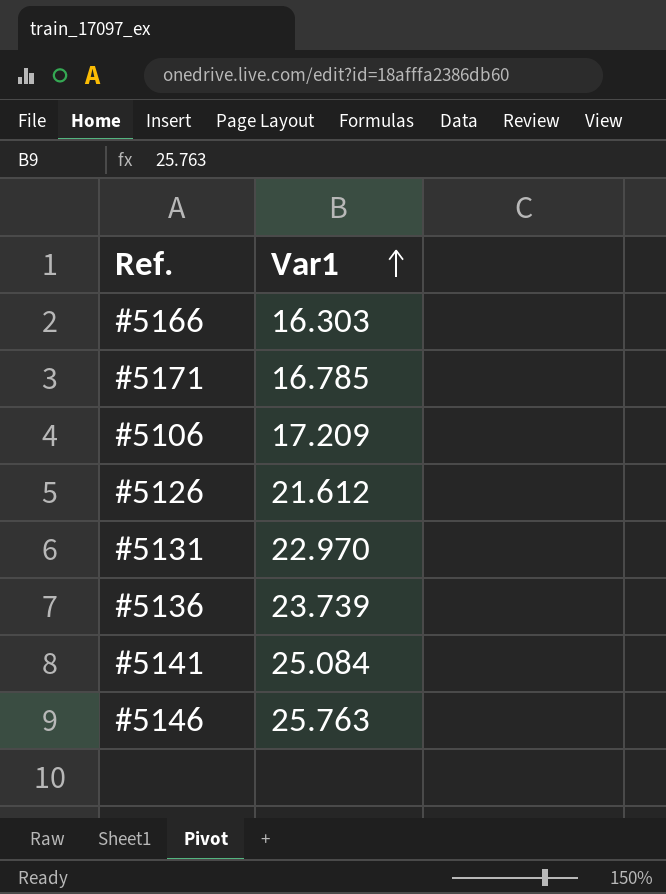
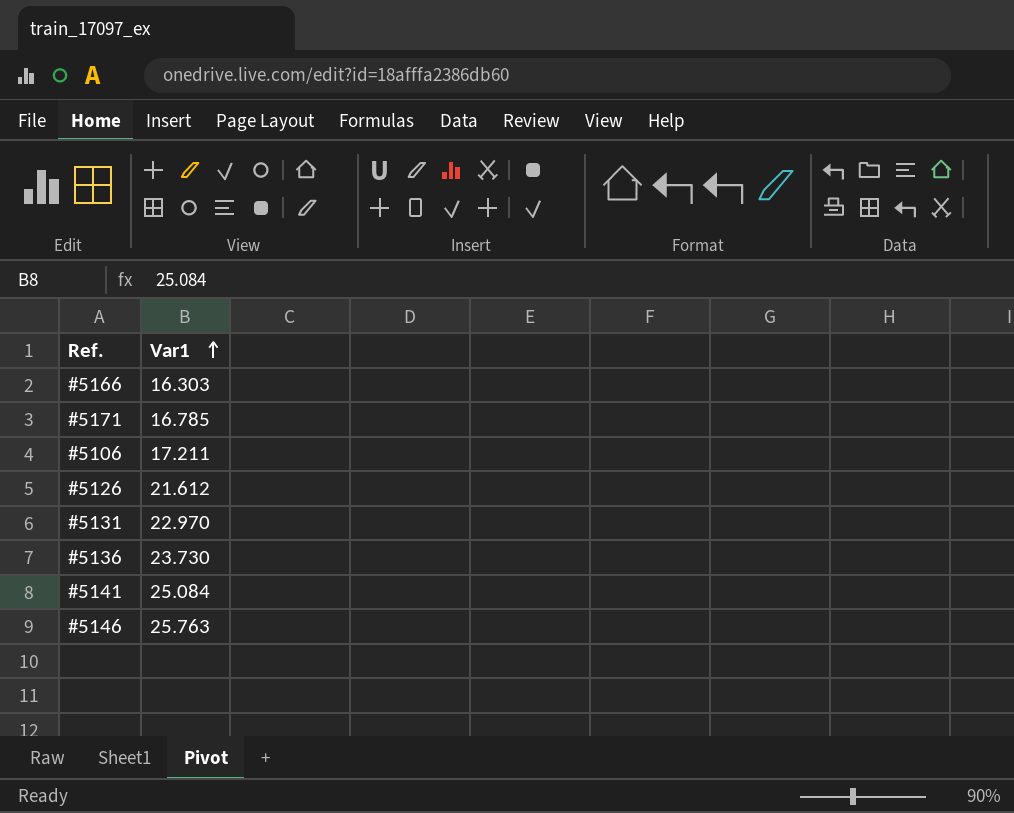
#5106 | Var1: 17.209 -> 17.211
#5136 | Var1: 23.739 -> 23.730

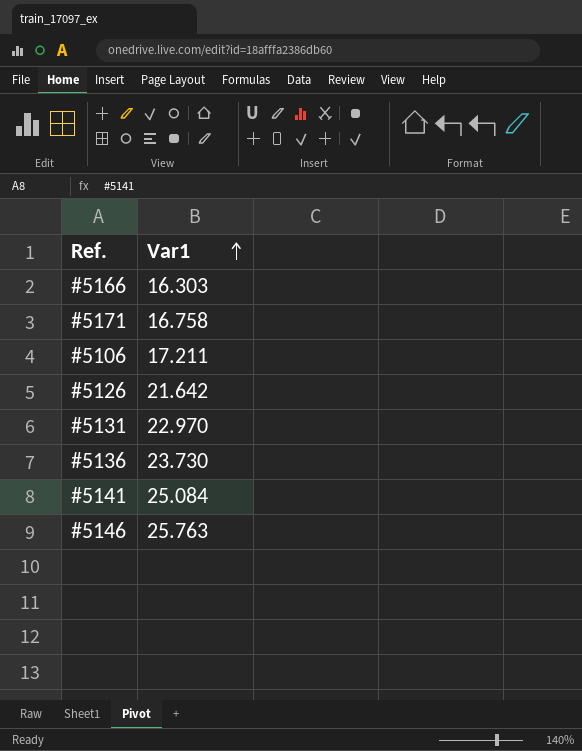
#5171 | Var1: 16.785 -> 16.758
#5126 | Var1: 21.612 -> 21.642

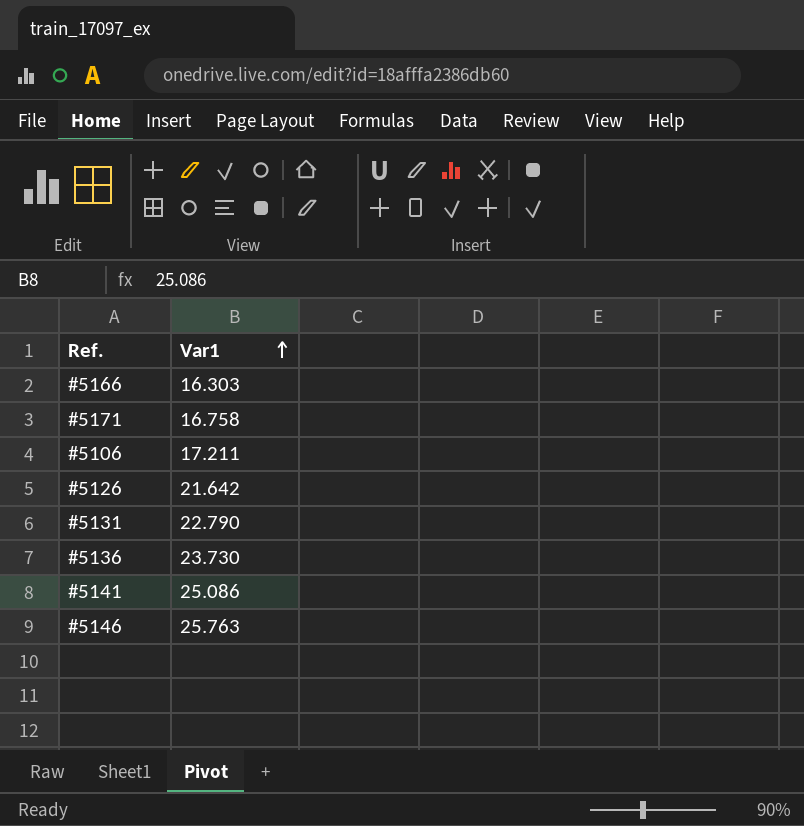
#5131 | Var1: 22.970 -> 22.790
#5141 | Var1: 25.084 -> 25.086

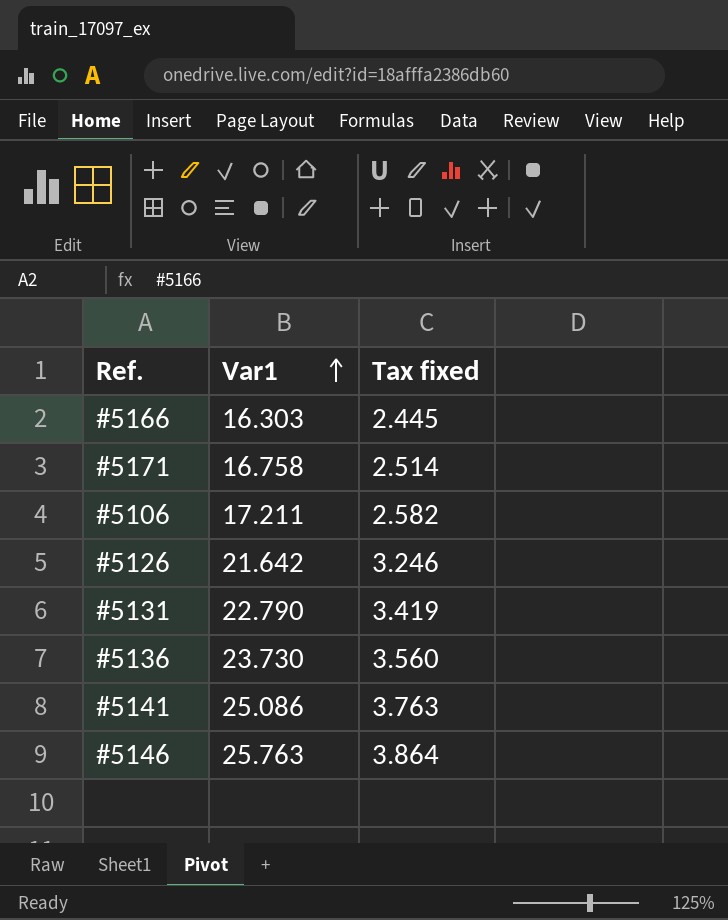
column Tax fixed | formula: none -> [Var1] * 0.15

